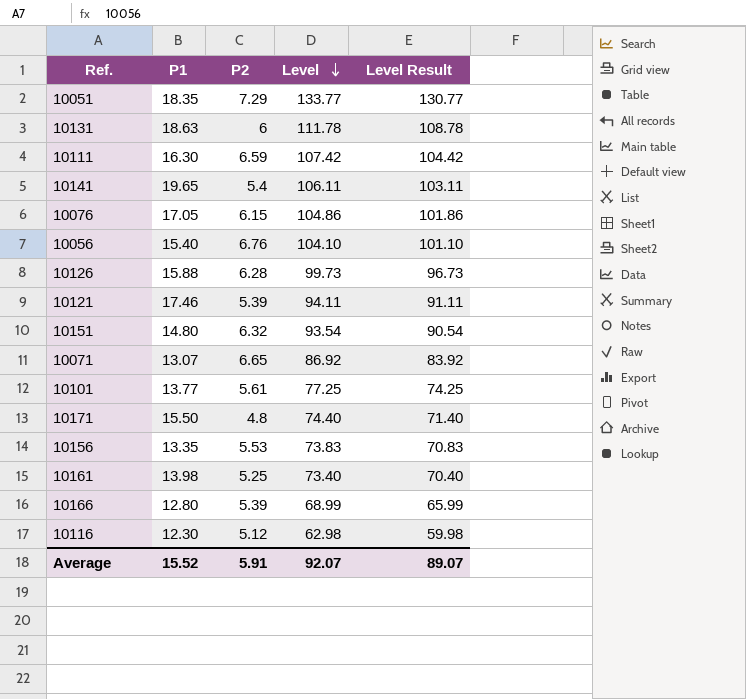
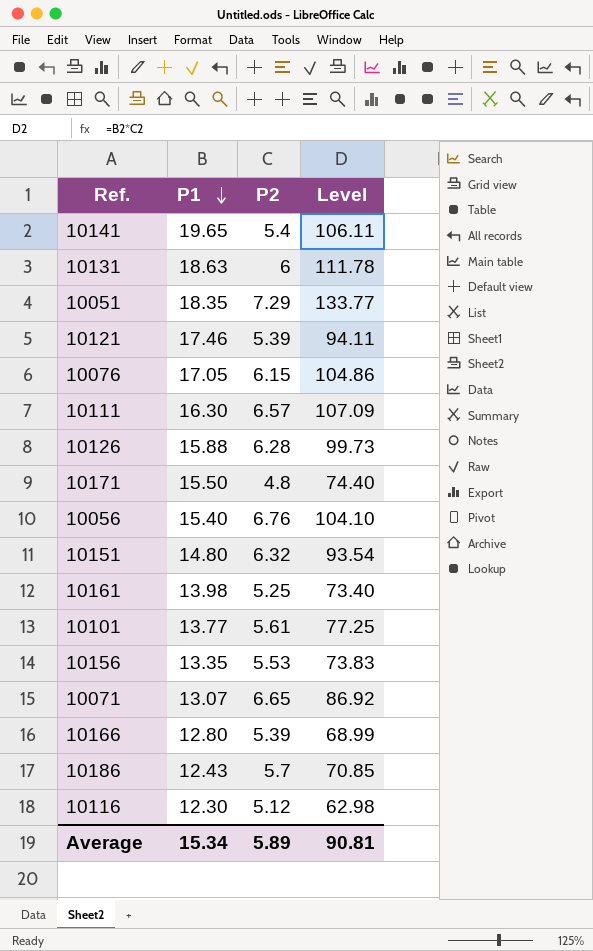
row order: Level descending -> P1 descending
column Level Result | formula: [Level] - 3 -> none
10111 | P2: 6.59 -> 6.57
10111 | Level: 107.42 -> 107.09
row 10186: none -> 12.43 | 5.7 | 70.85
Average | P1: 15.52 -> 15.34
Average | P2: 5.91 -> 5.89
Average | Level: 92.07 -> 90.81

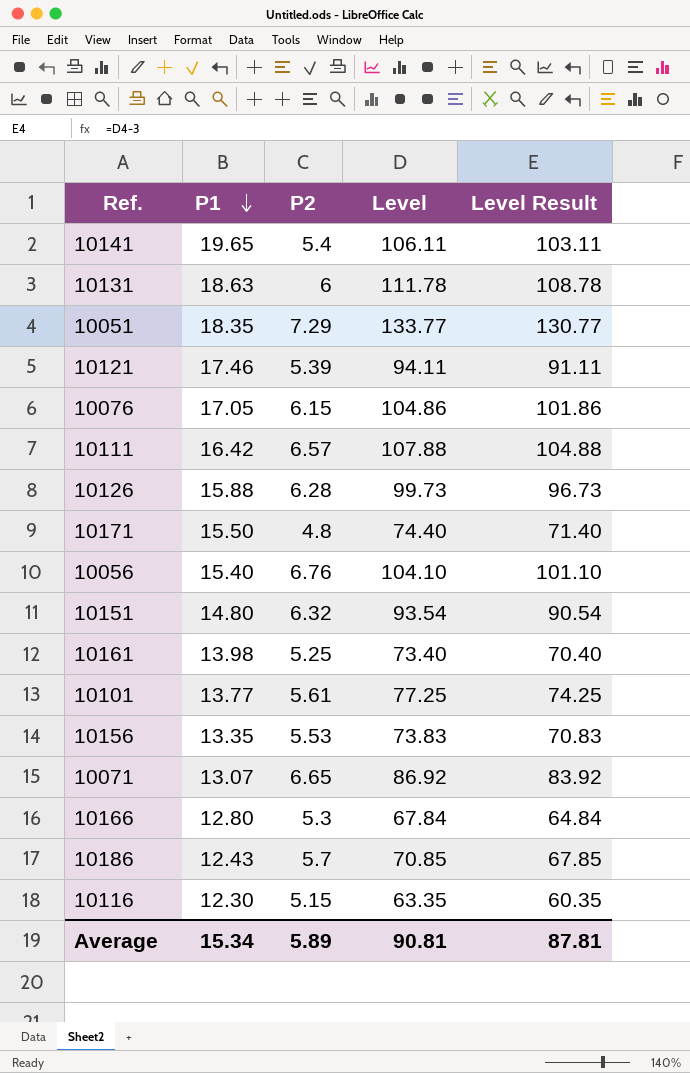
column Level Result | formula: none -> [Level] - 3
10111 | P1: 16.30 -> 16.42
10111 | Level: 107.09 -> 107.88
10166 | P2: 5.39 -> 5.3
10166 | Level: 68.99 -> 67.84
10116 | P2: 5.12 -> 5.15
10116 | Level: 62.98 -> 63.35

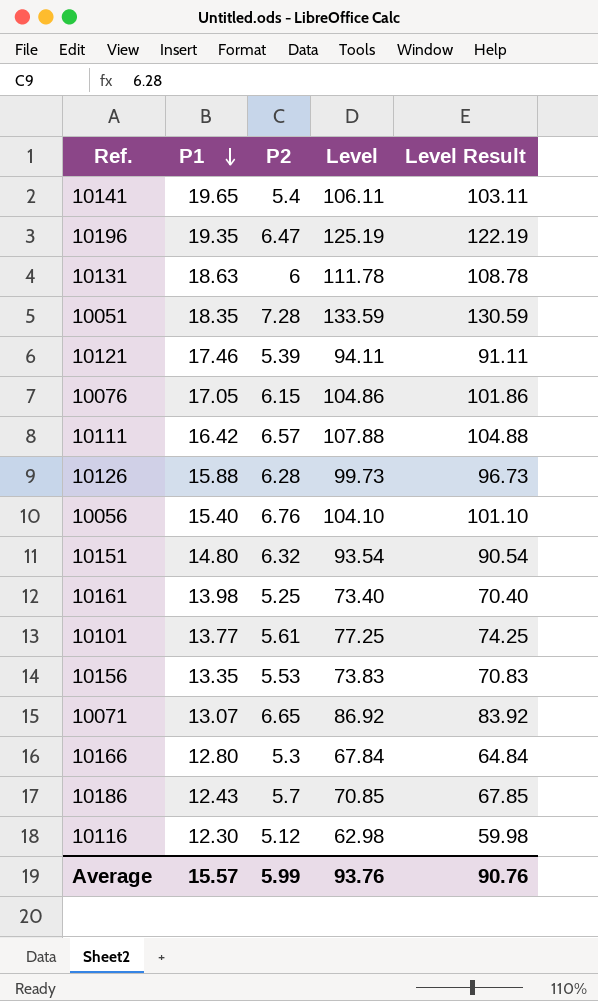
row 10171: 15.50 | 4.8 | 74.40 | 71.40 -> none
row 10196: none -> 19.35 | 6.47 | 125.19 | 122.19
10051 | P2: 7.29 -> 7.28
10051 | Level: 133.77 -> 133.59
10051 | Level Result: 130.77 -> 130.59
10116 | P2: 5.15 -> 5.12
10116 | Level: 63.35 -> 62.98
10116 | Level Result: 60.35 -> 59.98
Average | P1: 15.34 -> 15.57
Average | P2: 5.89 -> 5.99
Average | Level: 90.81 -> 93.76
Average | Level Result: 87.81 -> 90.76

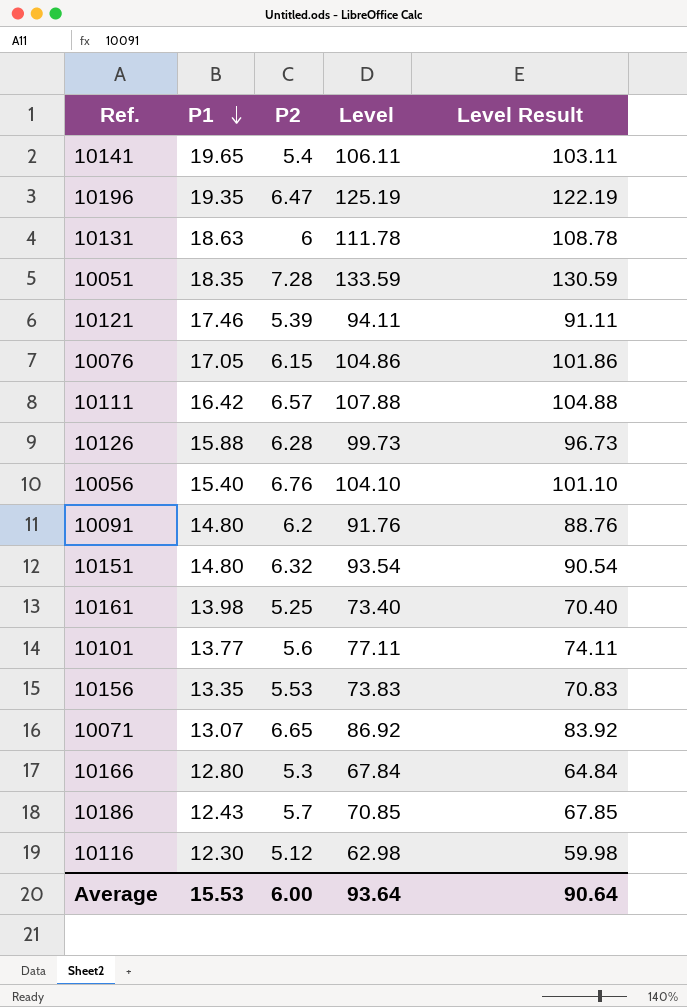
row 10091: none -> 14.80 | 6.2 | 91.76 | 88.76
10101 | P2: 5.61 -> 5.6
10101 | Level: 77.25 -> 77.11
10101 | Level Result: 74.25 -> 74.11
Average | P1: 15.57 -> 15.53
Average | P2: 5.99 -> 6.00
Average | Level: 93.76 -> 93.64
Average | Level Result: 90.76 -> 90.64

